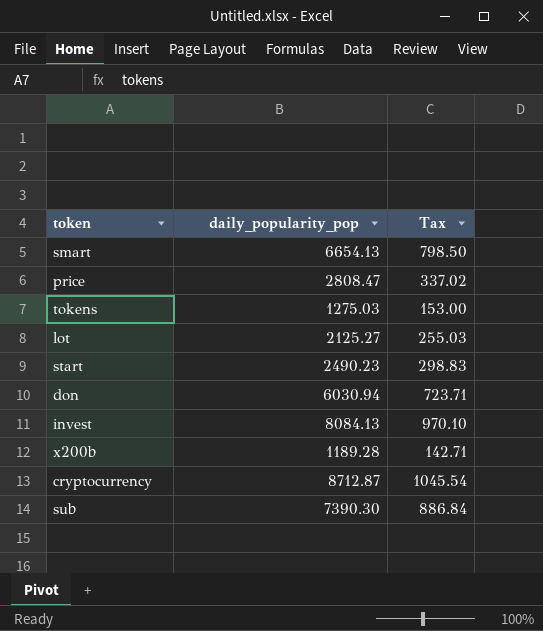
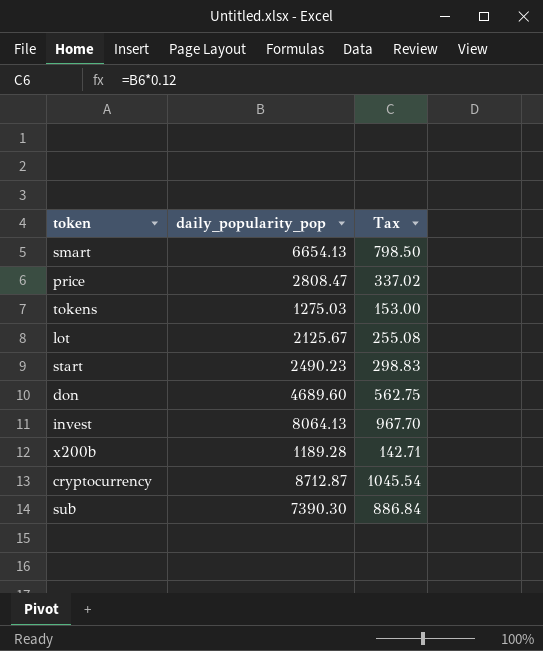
lot | daily_popularity_pop: 2125.27 -> 2125.67
lot | Tax: 255.03 -> 255.08
don | daily_popularity_pop: 6030.94 -> 4689.60
don | Tax: 723.71 -> 562.75
invest | daily_popularity_pop: 8084.13 -> 8064.13
invest | Tax: 970.10 -> 967.70

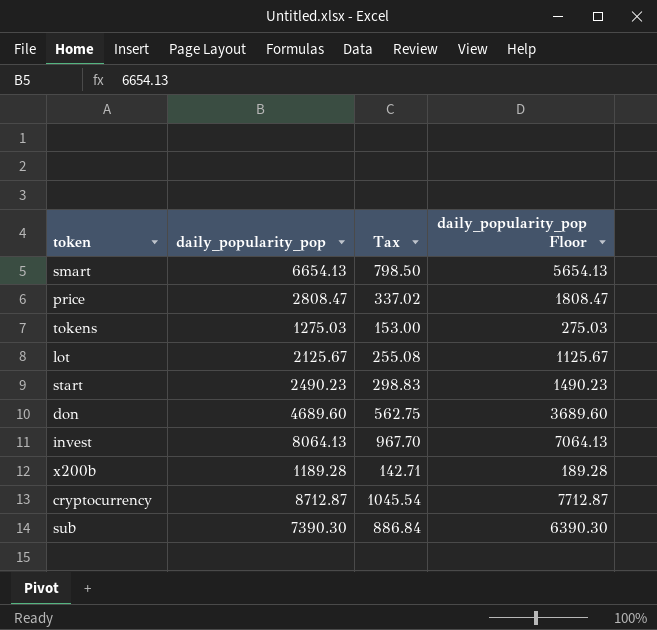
column daily_popularity_pop Floor | formula: none -> [daily_popularity_pop] - 1000

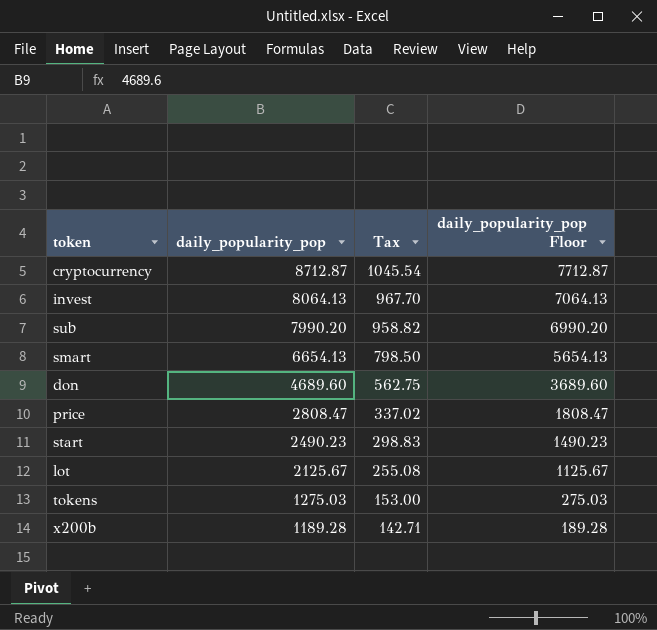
row order: none -> daily_popularity_pop descending
sub | daily_popularity_pop: 7390.30 -> 7990.20
sub | Tax: 886.84 -> 958.82
sub | daily_popularity_pop Floor: 6390.30 -> 6990.20

